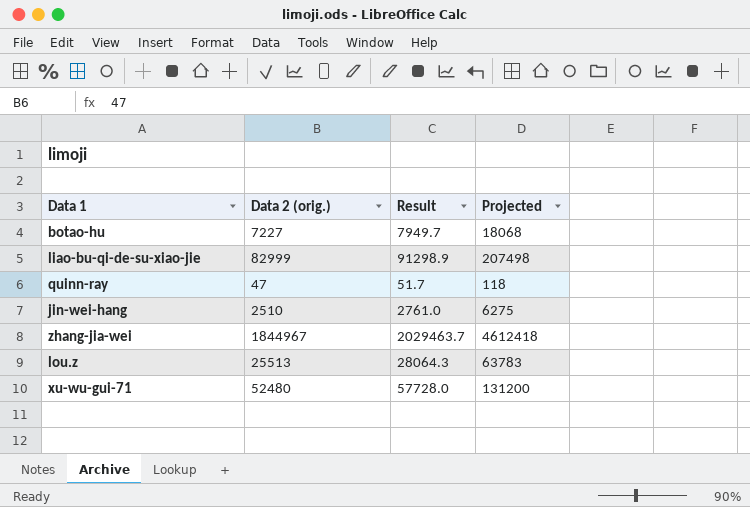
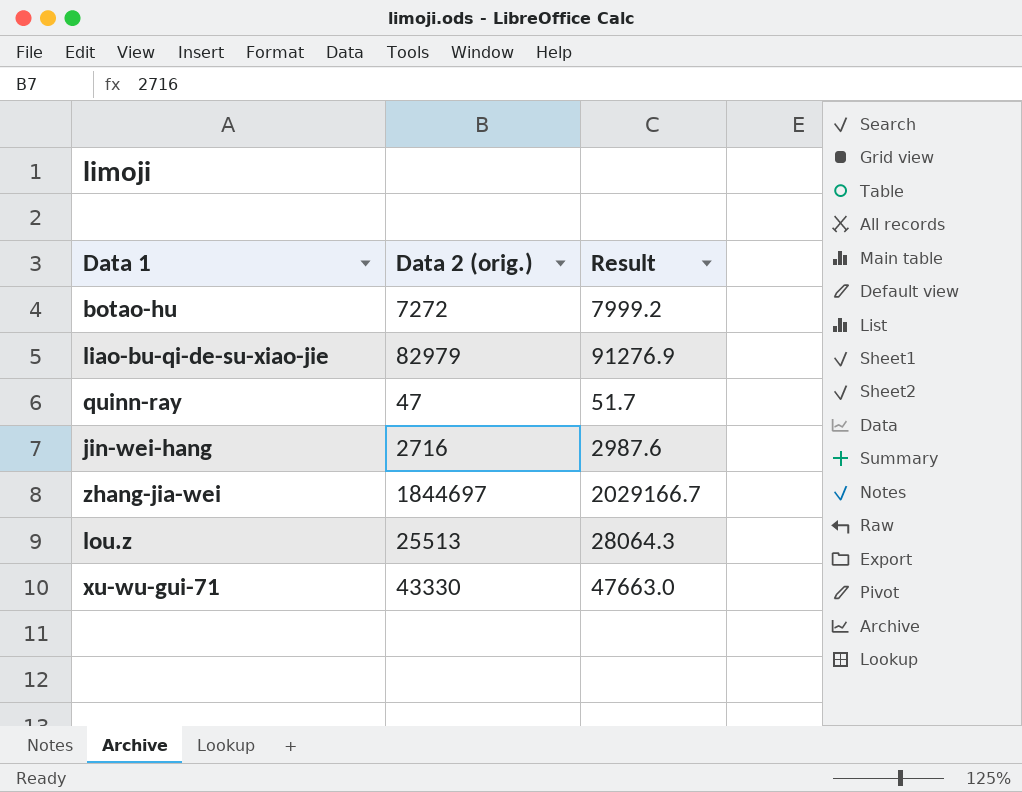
column Projected | formula: [Data 2 (orig.)] * 2.5 -> none
botao-hu | Data 2 (orig.): 7227 -> 7272
botao-hu | Result: 7949.7 -> 7999.2
liao-bu-qi-de-su-xiao-jie | Data 2 (orig.): 82999 -> 82979
liao-bu-qi-de-su-xiao-jie | Result: 91298.9 -> 91276.9
jin-wei-hang | Data 2 (orig.): 2510 -> 2716
jin-wei-hang | Result: 2761.0 -> 2987.6
zhang-jia-wei | Data 2 (orig.): 1844967 -> 1844697
zhang-jia-wei | Result: 2029463.7 -> 2029166.7
xu-wu-gui-71 | Data 2 (orig.): 52480 -> 43330
xu-wu-gui-71 | Result: 57728.0 -> 47663.0

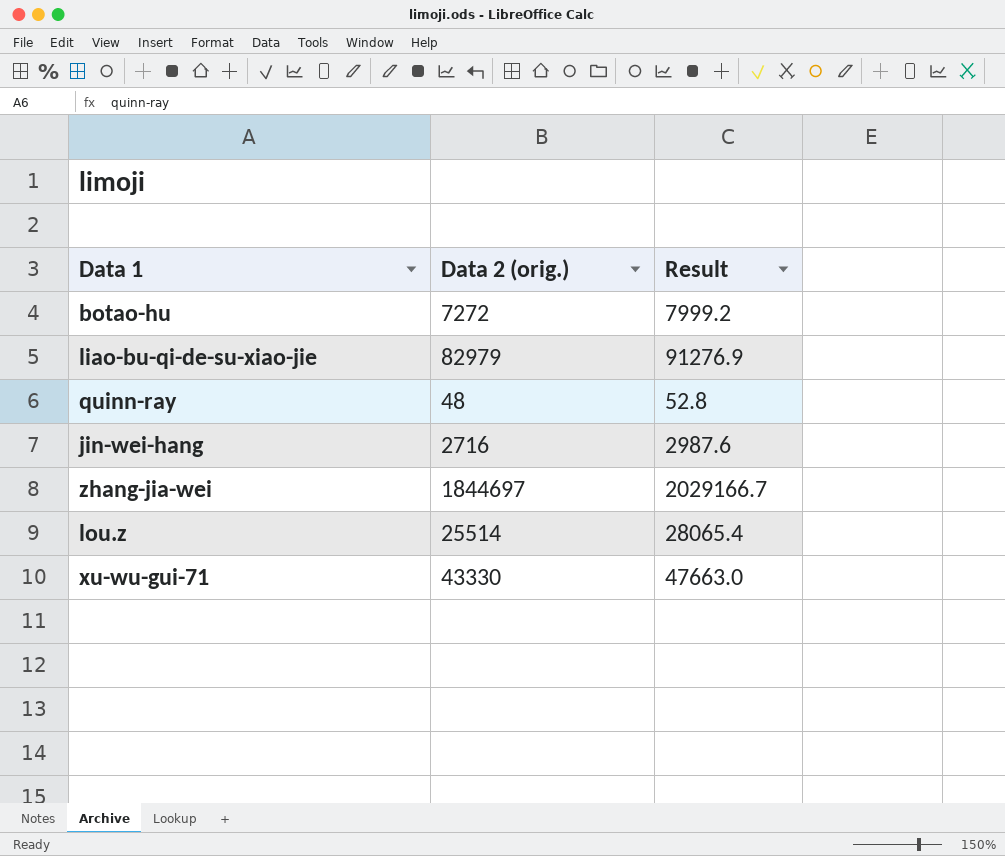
quinn-ray | Data 2 (orig.): 47 -> 48
quinn-ray | Result: 51.7 -> 52.8
lou.z | Data 2 (orig.): 25513 -> 25514
lou.z | Result: 28064.3 -> 28065.4

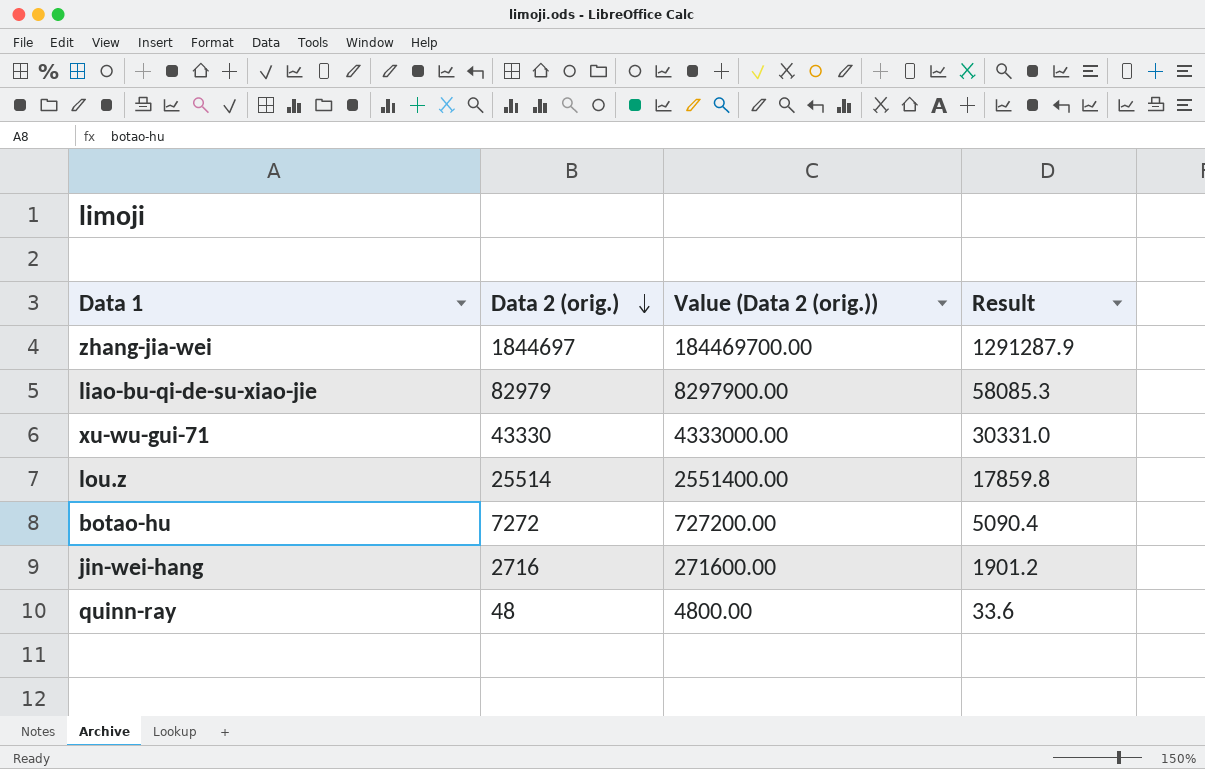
row order: none -> Data 2 (orig.) descending
column Value (Data 2 (orig.)) | formula: none -> [Data 2 (orig.)] * 100
column Result | formula: [Data 2 (orig.)] * 1.1 -> [Data 2 (orig.)] * 0.7

